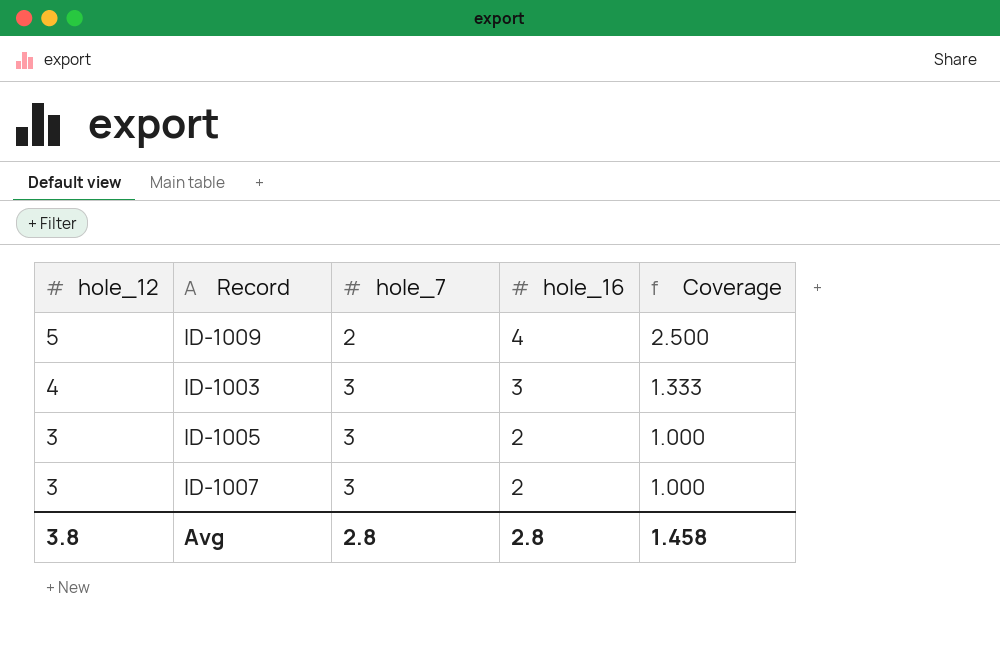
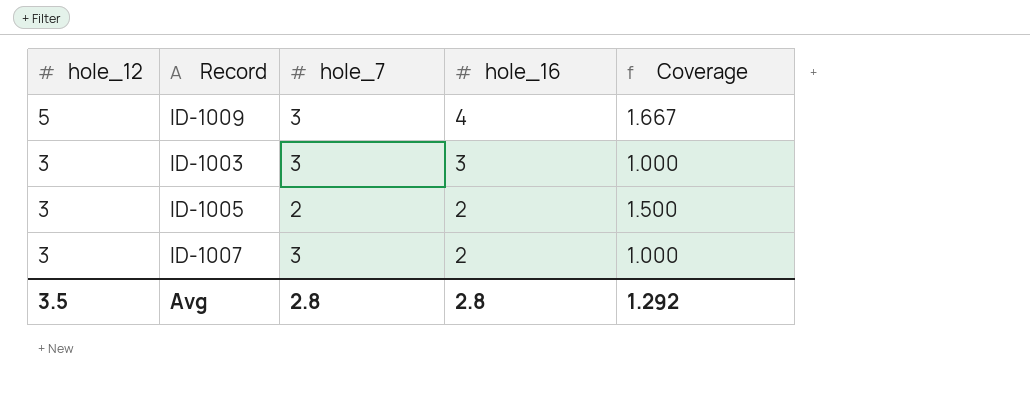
ID-1009 | hole_7: 2 -> 3
ID-1009 | Coverage: 2.500 -> 1.667
ID-1003 | hole_12: 4 -> 3
ID-1003 | Coverage: 1.333 -> 1.000
ID-1005 | hole_7: 3 -> 2
ID-1005 | Coverage: 1.000 -> 1.500
Avg | hole_12: 3.8 -> 3.5
Avg | Coverage: 1.458 -> 1.292

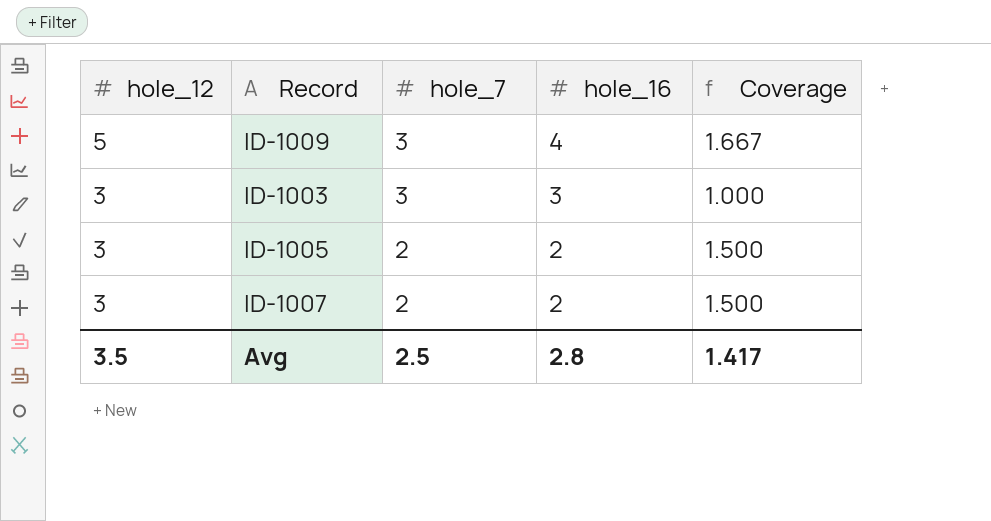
ID-1007 | hole_7: 3 -> 2
ID-1007 | Coverage: 1.000 -> 1.500
Avg | hole_7: 2.8 -> 2.5
Avg | Coverage: 1.292 -> 1.417

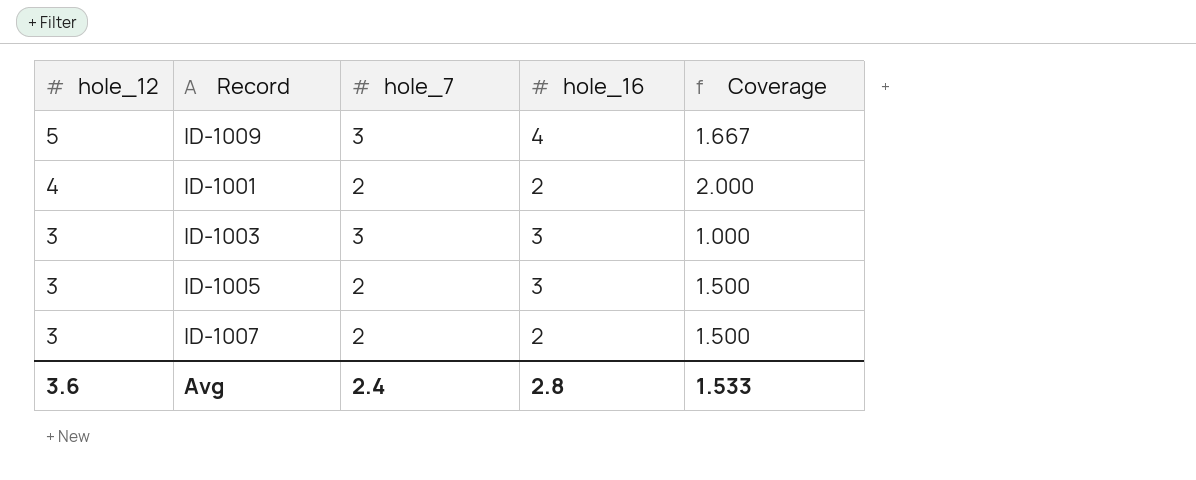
row ID-1001: none -> 4 | 2 | 2 | 2.000
ID-1005 | hole_16: 2 -> 3
Avg | hole_12: 3.5 -> 3.6
Avg | hole_7: 2.5 -> 2.4
Avg | Coverage: 1.417 -> 1.533

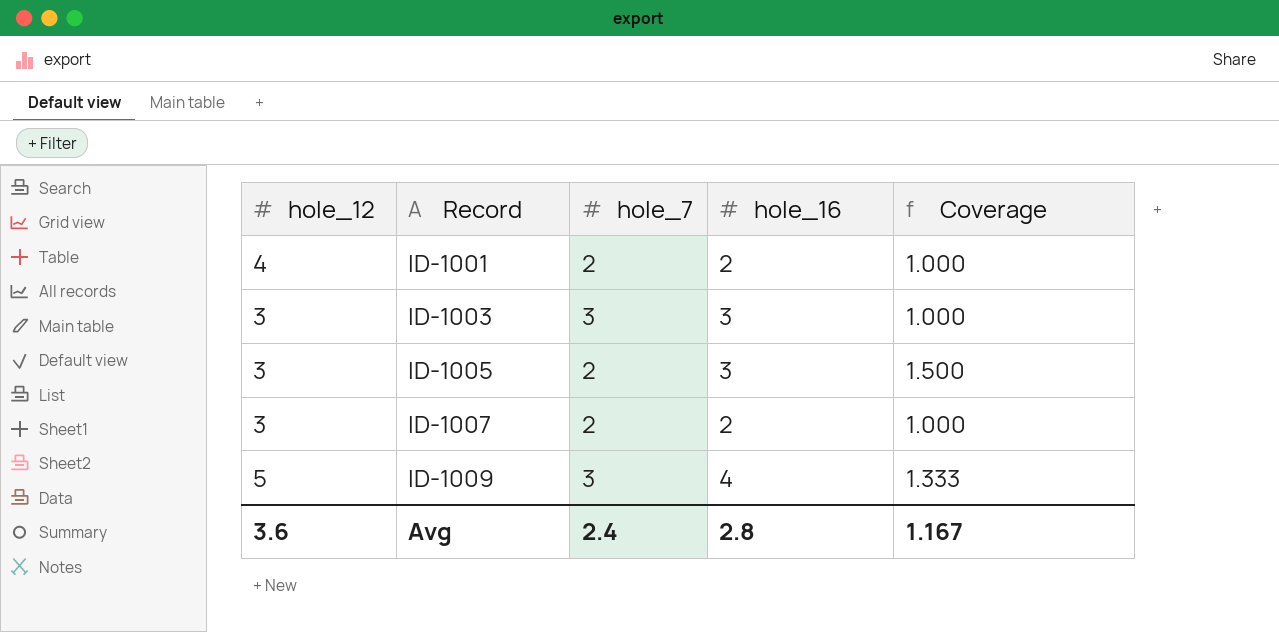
row order: hole_12 descending -> Record ascending
column Coverage | formula: [hole_12] / [hole_7] -> [hole_16] / [hole_7]
Avg | Coverage: 1.533 -> 1.167

